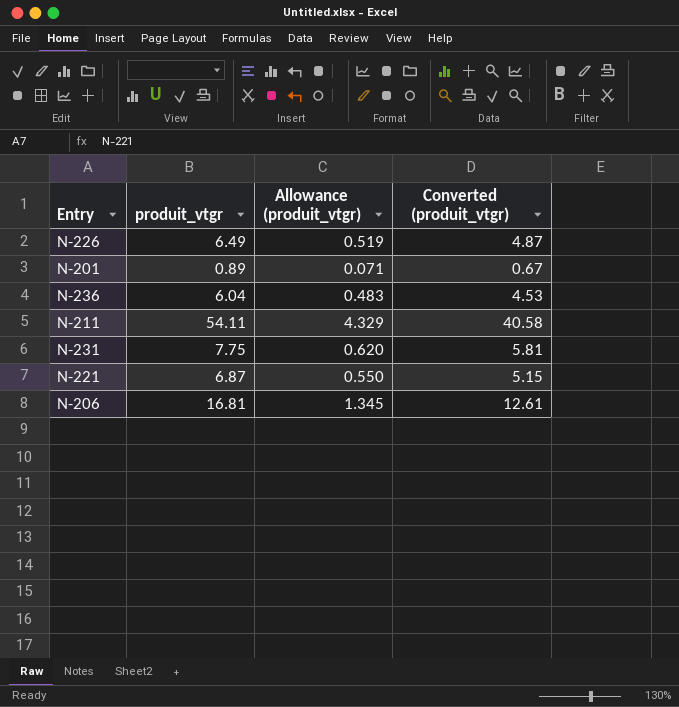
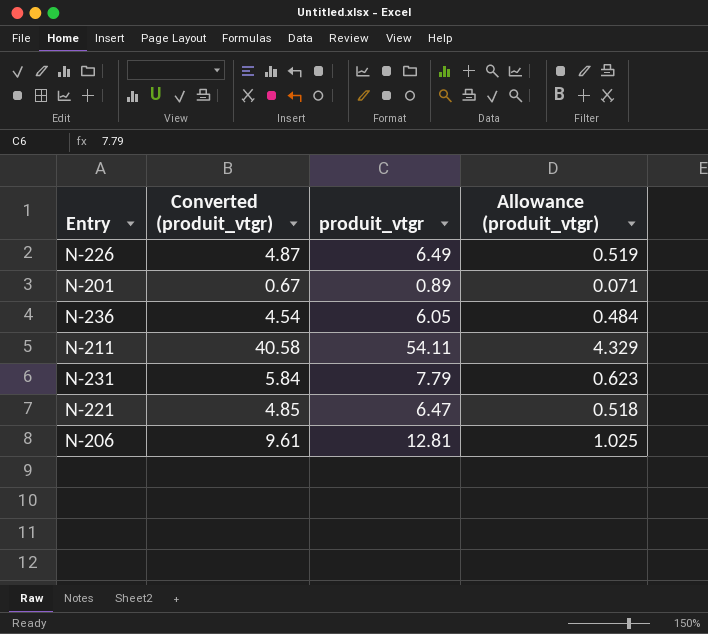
column Converted (produit_vtgr) | position: 4 -> 2
N-236 | Converted (produit_vtgr): 4.53 -> 4.54
N-236 | produit_vtgr: 6.04 -> 6.05
N-236 | Allowance (produit_vtgr): 0.483 -> 0.484
N-231 | Converted (produit_vtgr): 5.81 -> 5.84
N-231 | produit_vtgr: 7.75 -> 7.79
N-231 | Allowance (produit_vtgr): 0.620 -> 0.623
N-221 | Converted (produit_vtgr): 5.15 -> 4.85
N-221 | produit_vtgr: 6.87 -> 6.47
N-221 | Allowance (produit_vtgr): 0.550 -> 0.518
N-206 | Converted (produit_vtgr): 12.61 -> 9.61
N-206 | produit_vtgr: 16.81 -> 12.81
N-206 | Allowance (produit_vtgr): 1.345 -> 1.025

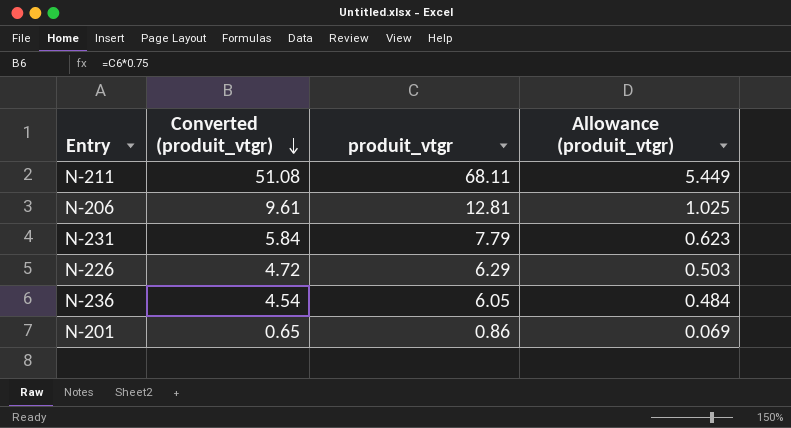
row order: none -> Converted (produit_vtgr) descending
row N-221: 4.85 | 6.47 | 0.518 -> none
N-211 | Converted (produit_vtgr): 40.58 -> 51.08
N-211 | produit_vtgr: 54.11 -> 68.11
N-211 | Allowance (produit_vtgr): 4.329 -> 5.449
N-226 | Converted (produit_vtgr): 4.87 -> 4.72
N-226 | produit_vtgr: 6.49 -> 6.29
N-226 | Allowance (produit_vtgr): 0.519 -> 0.503
N-201 | Converted (produit_vtgr): 0.67 -> 0.65
N-201 | produit_vtgr: 0.89 -> 0.86
N-201 | Allowance (produit_vtgr): 0.071 -> 0.069

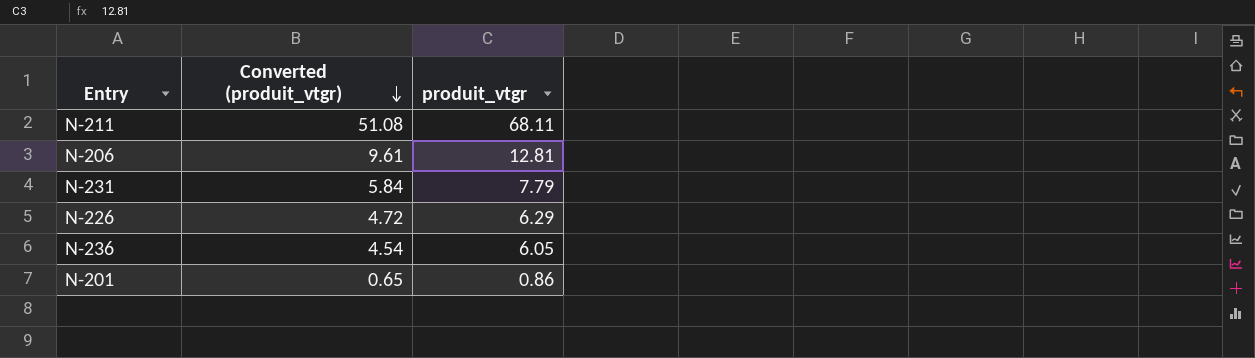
column Allowance (produit_vtgr) | formula: [produit_vtgr] * 0.08 -> none

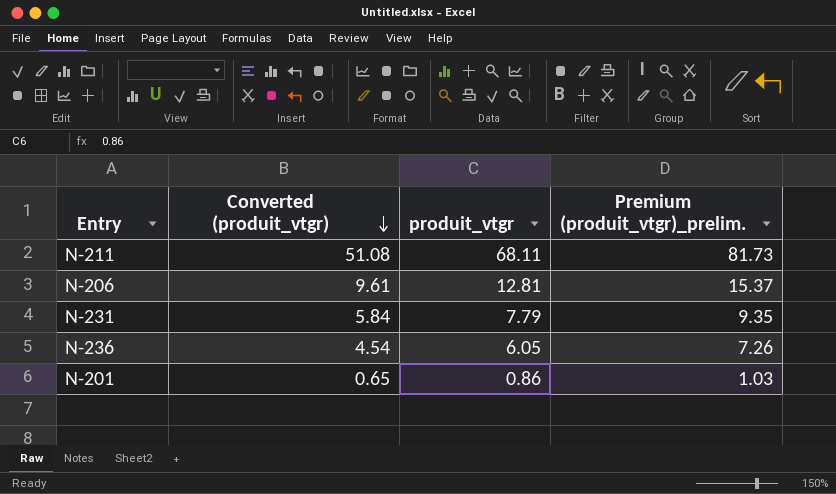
column Premium (produit_vtgr)_prelim. | formula: none -> [produit_vtgr] * 1.2
row N-226: 4.72 | 6.29 -> none

